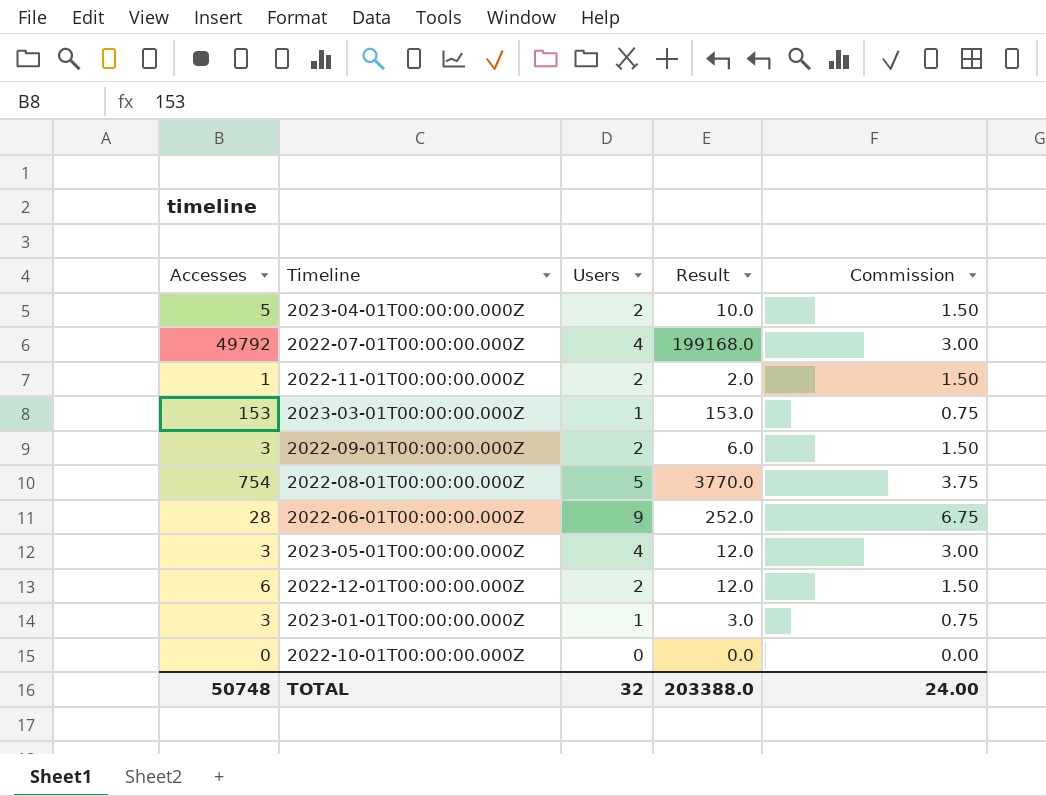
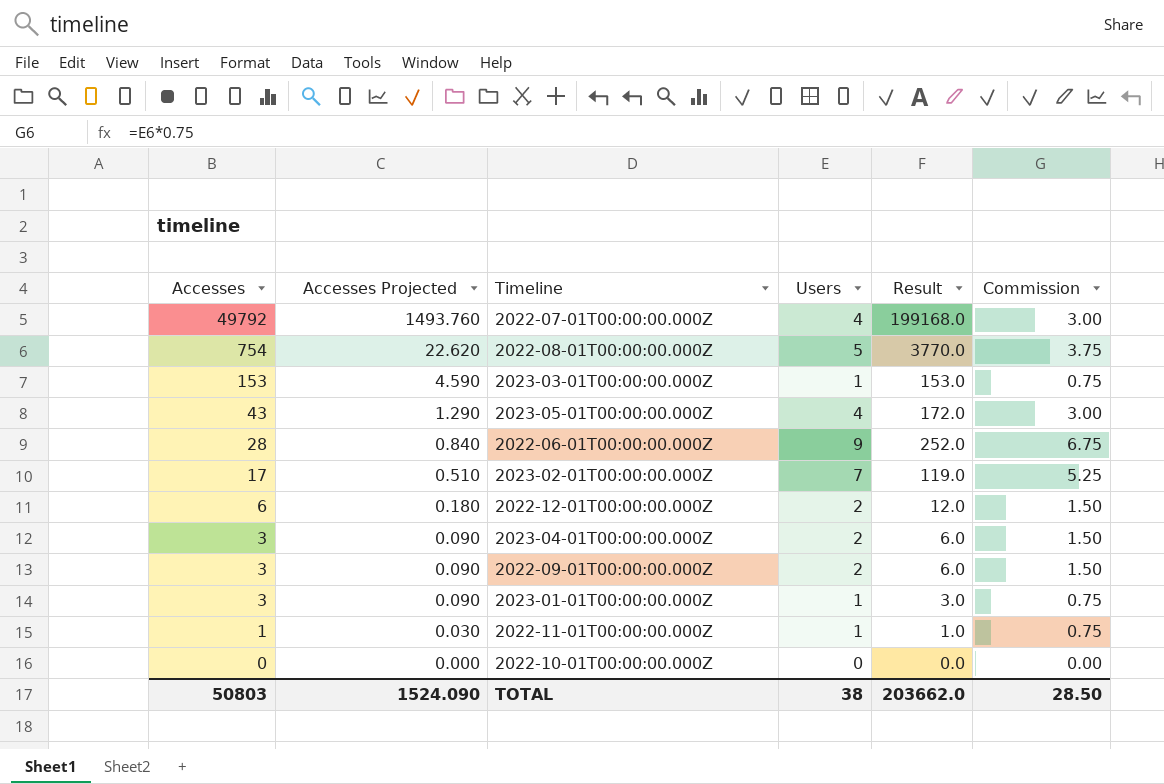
row order: none -> Accesses descending
column Accesses Projected | formula: none -> [Accesses] * 0.03
2023-05-01T00:00:00.000Z | Accesses: 3 -> 43
2023-05-01T00:00:00.000Z | Result: 12.0 -> 172.0
row 2023-02-01T00:00:00.000Z: none -> 17 | 0.510 | 7 | 119.0 | 5.25
2023-04-01T00:00:00.000Z | Accesses: 5 -> 3
2023-04-01T00:00:00.000Z | Result: 10.0 -> 6.0
2022-11-01T00:00:00.000Z | Users: 2 -> 1
2022-11-01T00:00:00.000Z | Result: 2.0 -> 1.0
2022-11-01T00:00:00.000Z | Commission: 1.50 -> 0.75
TOTAL | Accesses: 50748 -> 50803
TOTAL | Users: 32 -> 38
TOTAL | Result: 203388.0 -> 203662.0
TOTAL | Commission: 24.00 -> 28.50

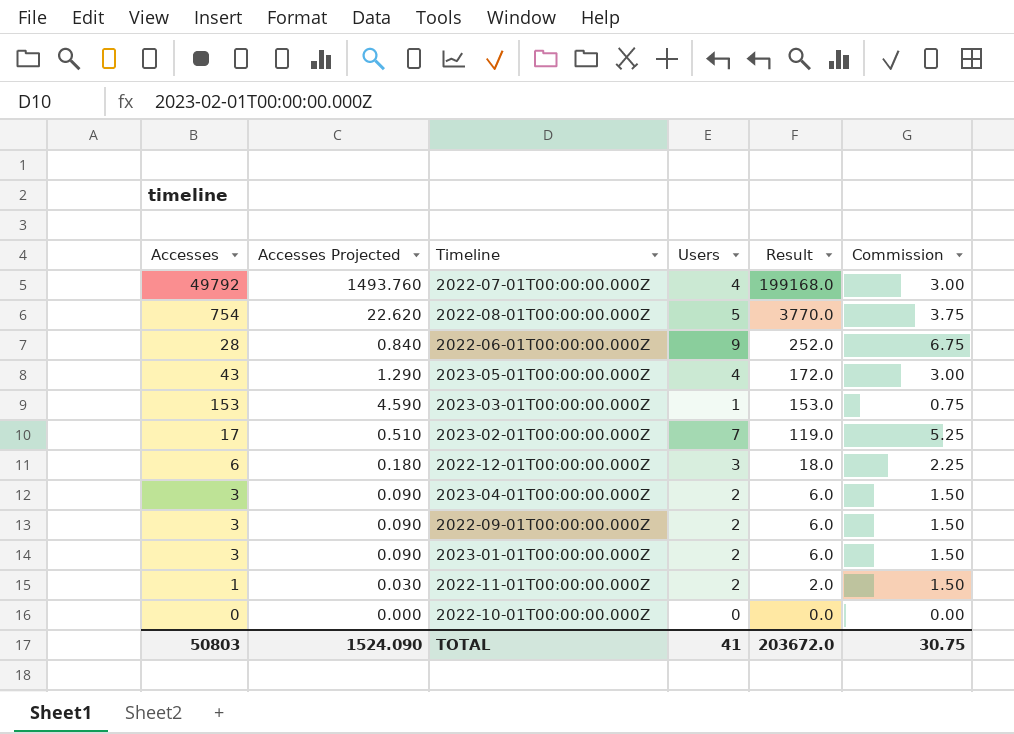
row order: Accesses descending -> Result descending
2022-12-01T00:00:00.000Z | Users: 2 -> 3
2022-12-01T00:00:00.000Z | Result: 12.0 -> 18.0
2022-12-01T00:00:00.000Z | Commission: 1.50 -> 2.25
2023-01-01T00:00:00.000Z | Users: 1 -> 2
2023-01-01T00:00:00.000Z | Result: 3.0 -> 6.0
2023-01-01T00:00:00.000Z | Commission: 0.75 -> 1.50
2022-11-01T00:00:00.000Z | Users: 1 -> 2
2022-11-01T00:00:00.000Z | Result: 1.0 -> 2.0
2022-11-01T00:00:00.000Z | Commission: 0.75 -> 1.50
TOTAL | Users: 38 -> 41
TOTAL | Result: 203662.0 -> 203672.0
TOTAL | Commission: 28.50 -> 30.75

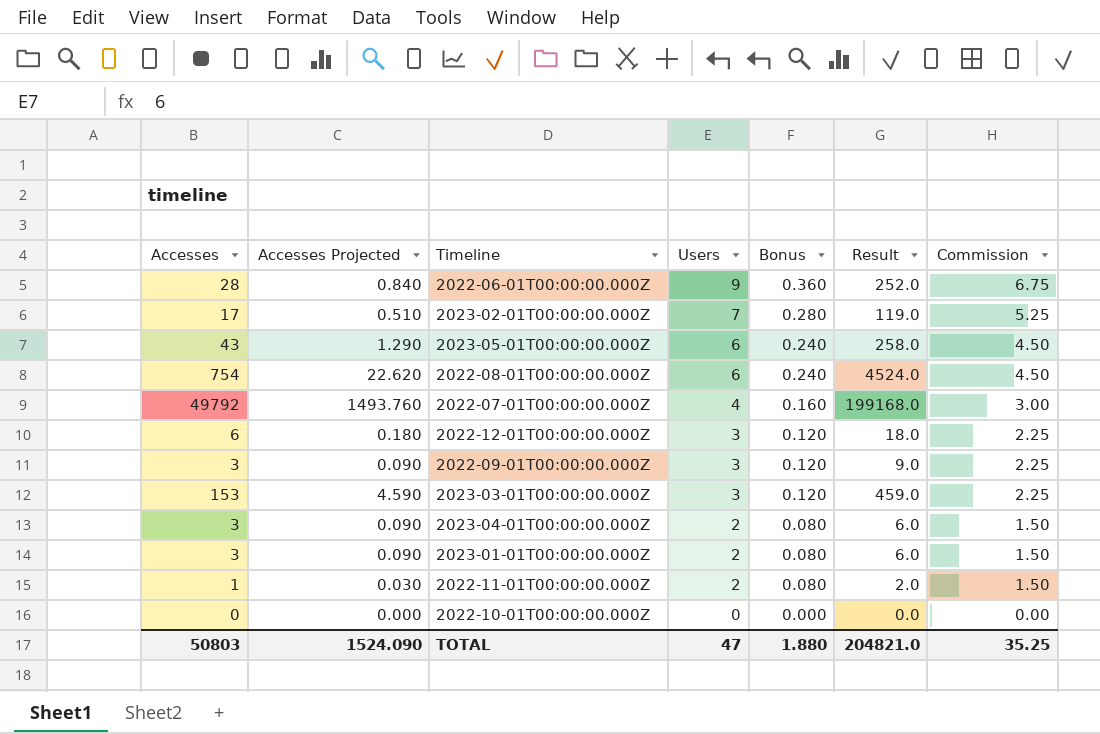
row order: Result descending -> Users descending
column Bonus | formula: none -> [Users] * 0.04
2023-05-01T00:00:00.000Z | Users: 4 -> 6
2023-05-01T00:00:00.000Z | Result: 172.0 -> 258.0
2023-05-01T00:00:00.000Z | Commission: 3.00 -> 4.50
2022-08-01T00:00:00.000Z | Users: 5 -> 6
2022-08-01T00:00:00.000Z | Result: 3770.0 -> 4524.0
2022-08-01T00:00:00.000Z | Commission: 3.75 -> 4.50
2022-09-01T00:00:00.000Z | Users: 2 -> 3
2022-09-01T00:00:00.000Z | Result: 6.0 -> 9.0
2022-09-01T00:00:00.000Z | Commission: 1.50 -> 2.25
2023-03-01T00:00:00.000Z | Users: 1 -> 3
2023-03-01T00:00:00.000Z | Result: 153.0 -> 459.0
2023-03-01T00:00:00.000Z | Commission: 0.75 -> 2.25
TOTAL | Users: 41 -> 47
TOTAL | Result: 203672.0 -> 204821.0
TOTAL | Commission: 30.75 -> 35.25

